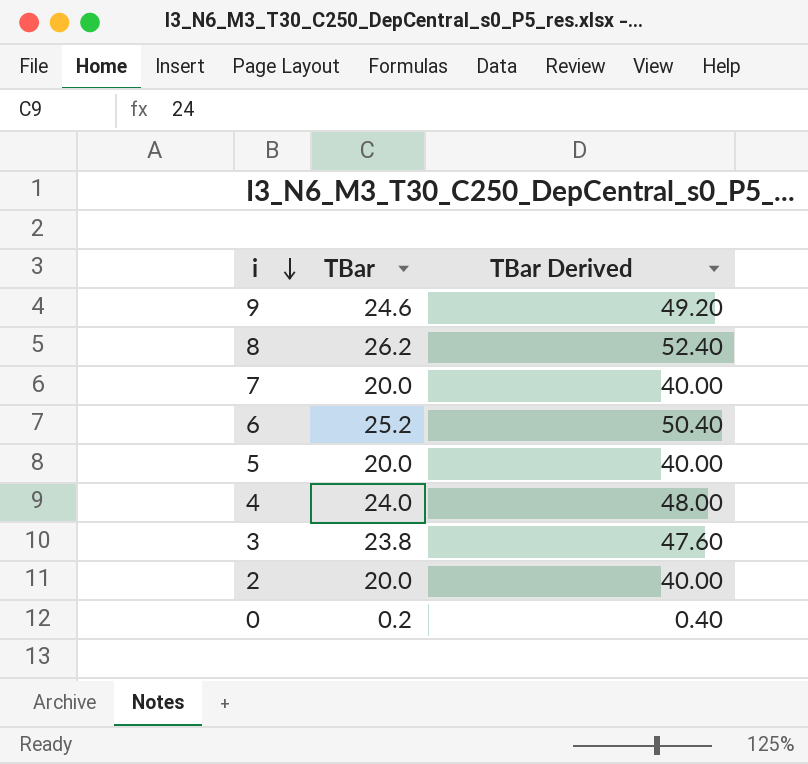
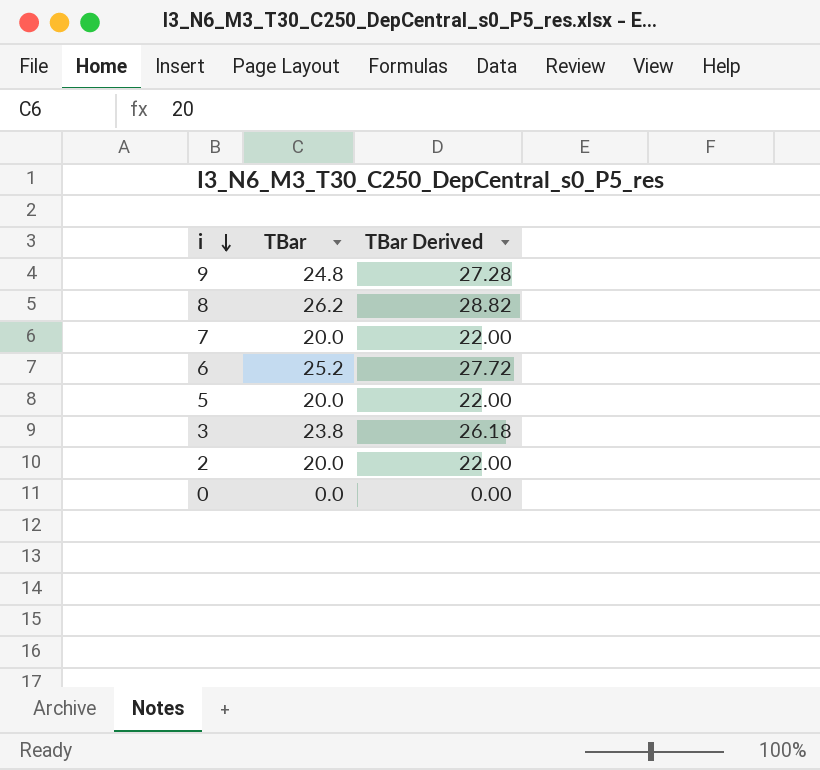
column TBar Derived | formula: [TBar] * 2 -> [TBar] * 1.1
row 4: 24.0 | 48.00 -> none
9 | TBar: 24.6 -> 24.8
0 | TBar: 0.2 -> 0.0

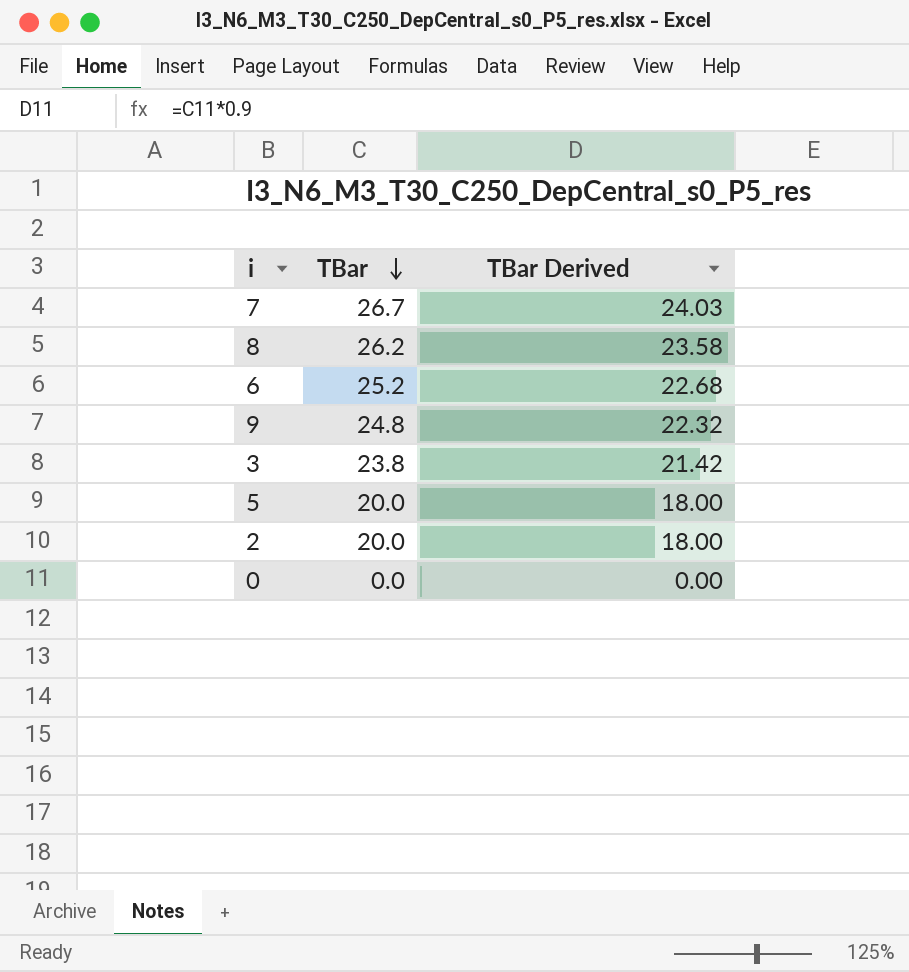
row order: i descending -> TBar descending
column TBar Derived | formula: [TBar] * 1.1 -> [TBar] * 0.9
7 | TBar: 20.0 -> 26.7

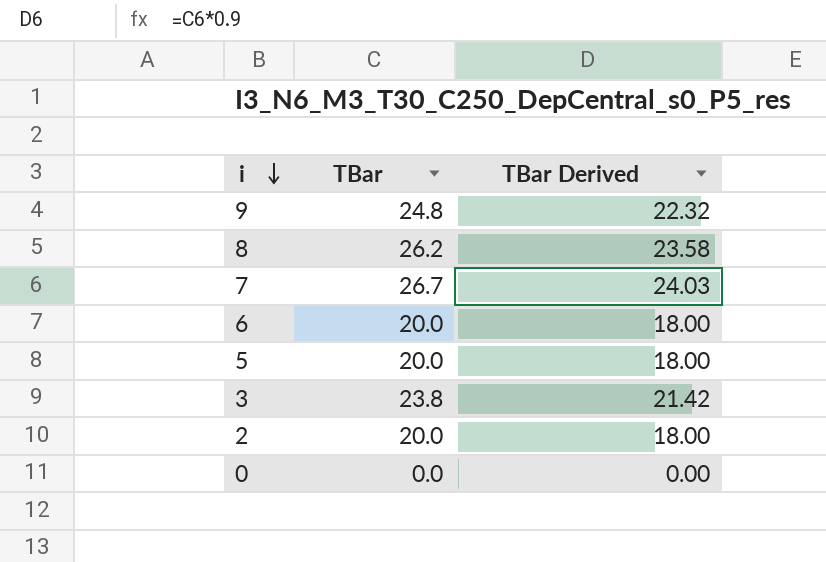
row order: TBar descending -> i descending
6 | TBar: 25.2 -> 20.0
6 | TBar Derived: 22.68 -> 18.00

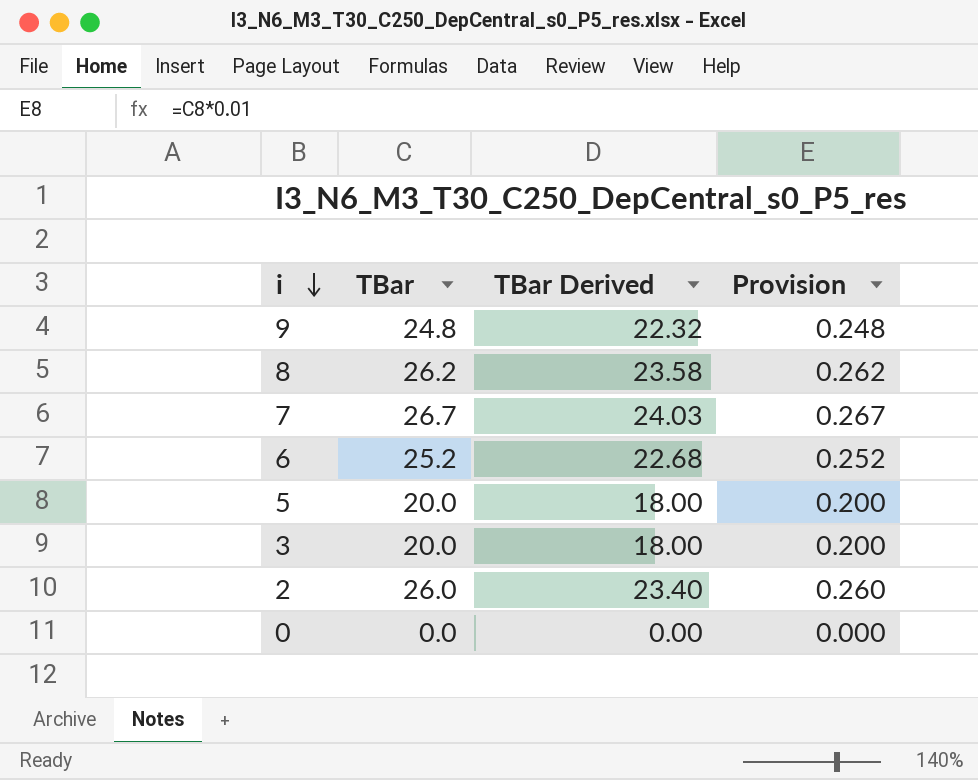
column Provision | formula: none -> [TBar] * 0.01
6 | TBar: 20.0 -> 25.2
6 | TBar Derived: 18.00 -> 22.68
3 | TBar: 23.8 -> 20.0
3 | TBar Derived: 21.42 -> 18.00
2 | TBar: 20.0 -> 26.0
2 | TBar Derived: 18.00 -> 23.40

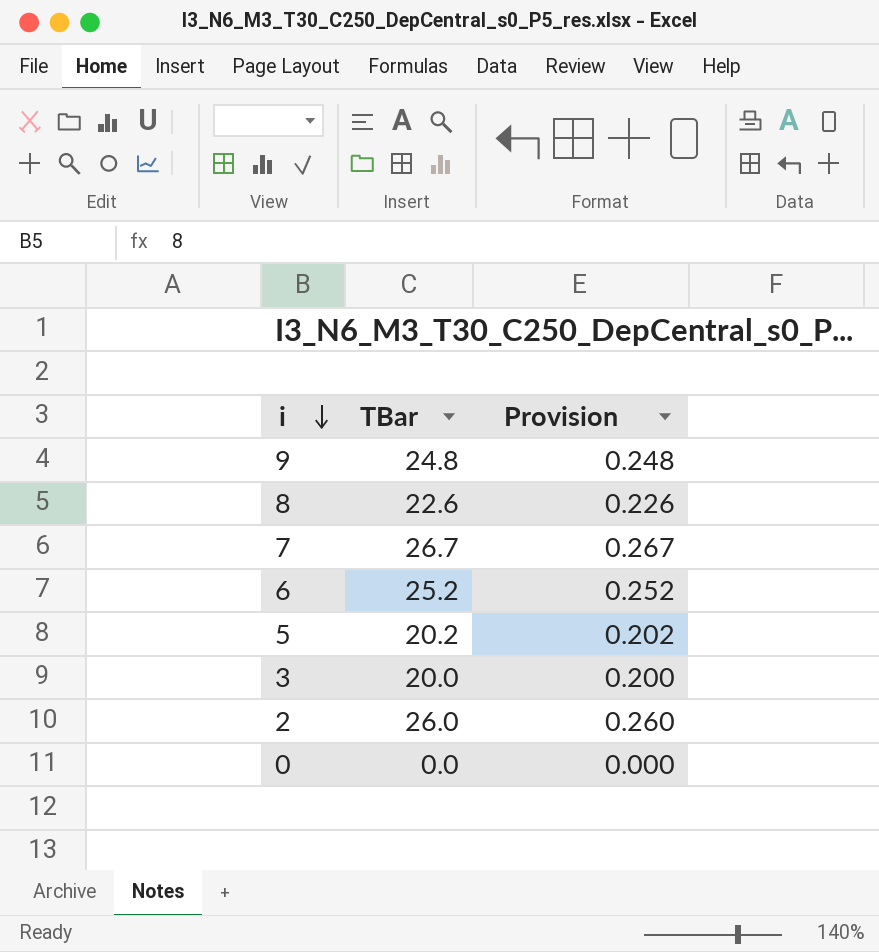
column TBar Derived | formula: [TBar] * 0.9 -> none
8 | TBar: 26.2 -> 22.6
8 | Provision: 0.262 -> 0.226
5 | TBar: 20.0 -> 20.2
5 | Provision: 0.200 -> 0.202

